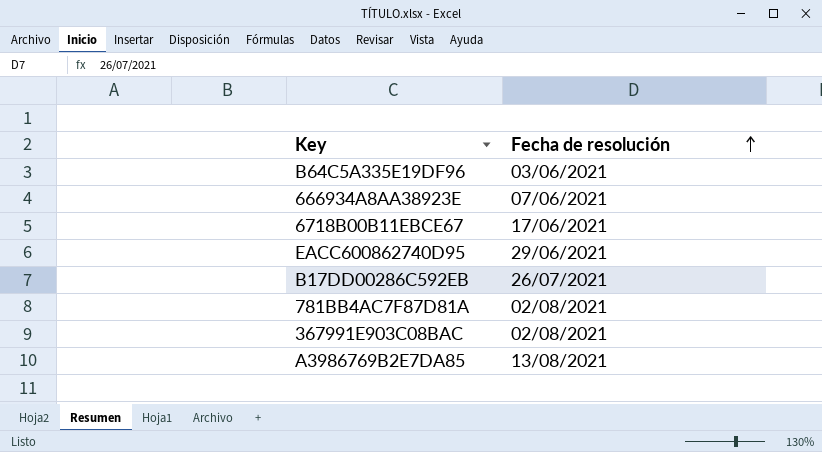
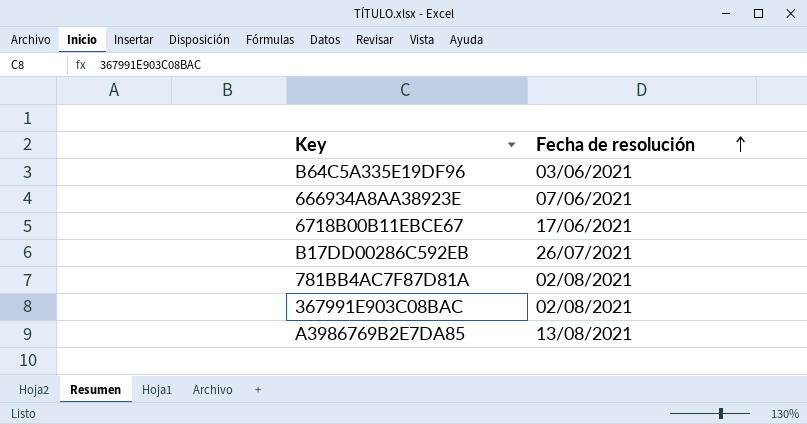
row EACC600862740D95: 29/06/2021 -> none

